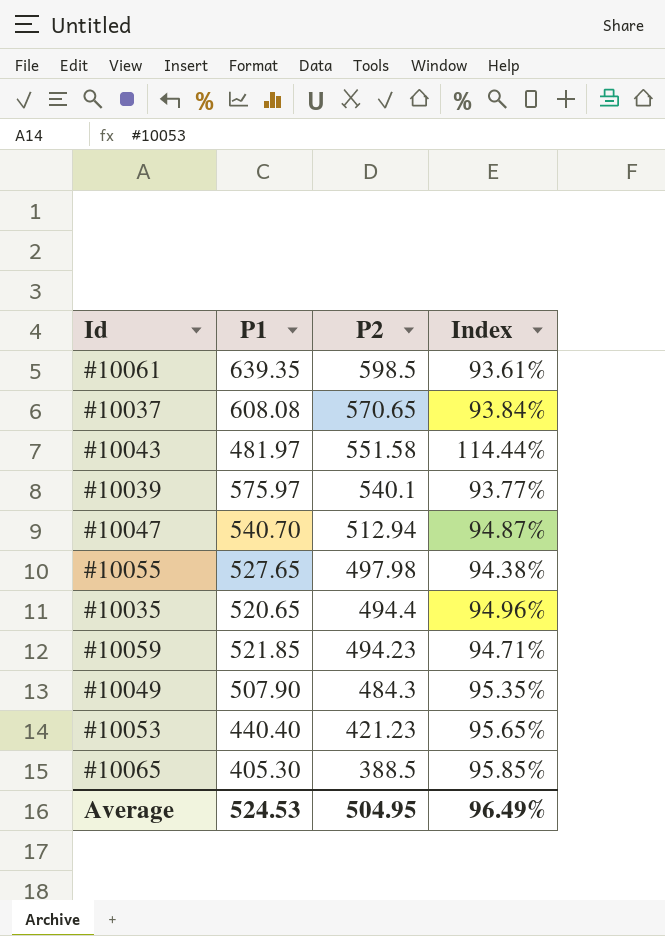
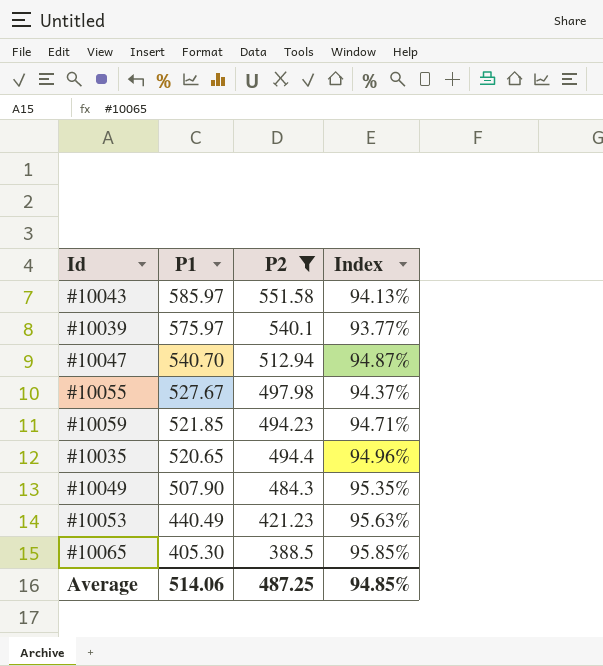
filter: none -> P2 <= 551.58
row order: P2 descending -> P1 descending
#10043 | P1: 481.97 -> 585.97
#10043 | Index: 114.44% -> 94.13%
#10055 | P1: 527.65 -> 527.67
#10055 | Index: 94.38% -> 94.37%
#10053 | P1: 440.40 -> 440.49
#10053 | Index: 95.65% -> 95.63%
Average | P1: 524.53 -> 514.06
Average | P2: 504.95 -> 487.25
Average | Index: 96.49% -> 94.85%

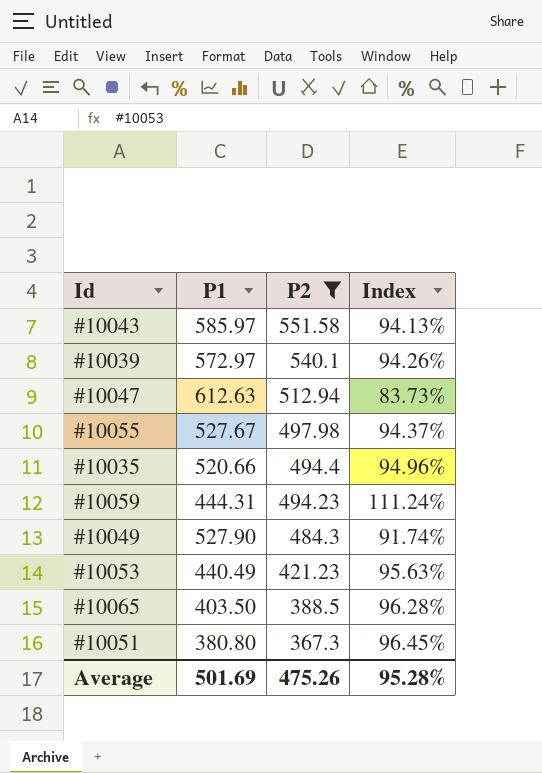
row order: P1 descending -> P2 descending
#10039 | P1: 575.97 -> 572.97
#10039 | Index: 93.77% -> 94.26%
#10047 | P1: 540.70 -> 612.63
#10047 | Index: 94.87% -> 83.73%
#10035 | P1: 520.65 -> 520.66
#10059 | P1: 521.85 -> 444.31
#10059 | Index: 94.71% -> 111.24%
#10049 | P1: 507.90 -> 527.90
#10049 | Index: 95.35% -> 91.74%
#10065 | P1: 405.30 -> 403.50
#10065 | Index: 95.85% -> 96.28%
row #10051: none -> 380.80 | 367.3 | 96.45%
Average | P1: 514.06 -> 501.69
Average | P2: 487.25 -> 475.26
Average | Index: 94.85% -> 95.28%

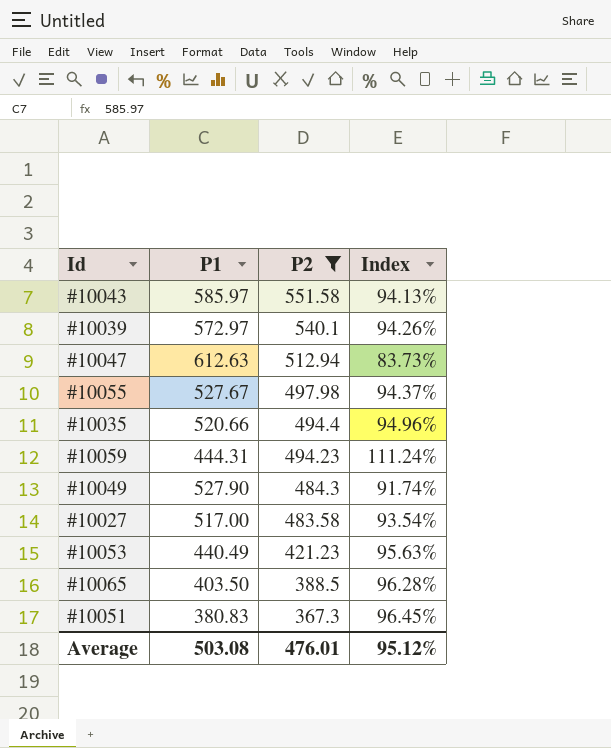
row #10027: none -> 517.00 | 483.58 | 93.54%
#10051 | P1: 380.80 -> 380.83
Average | P1: 501.69 -> 503.08
Average | P2: 475.26 -> 476.01
Average | Index: 95.28% -> 95.12%

